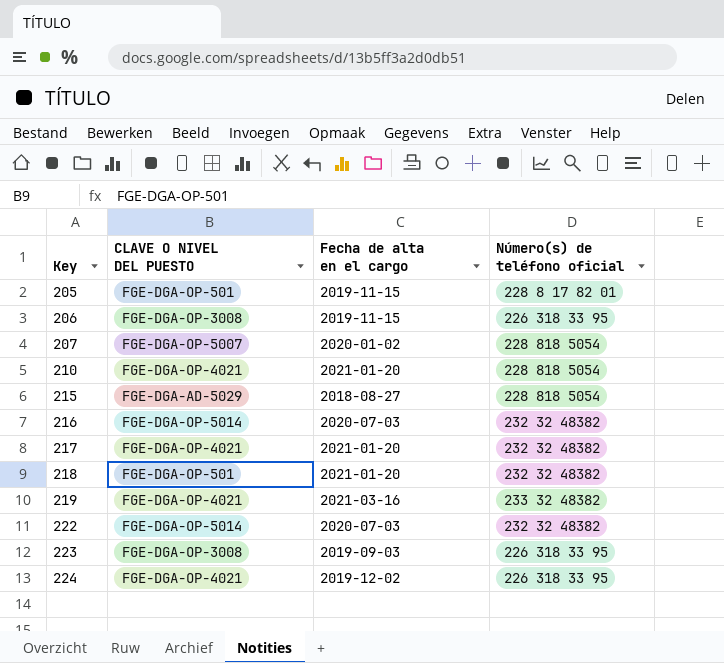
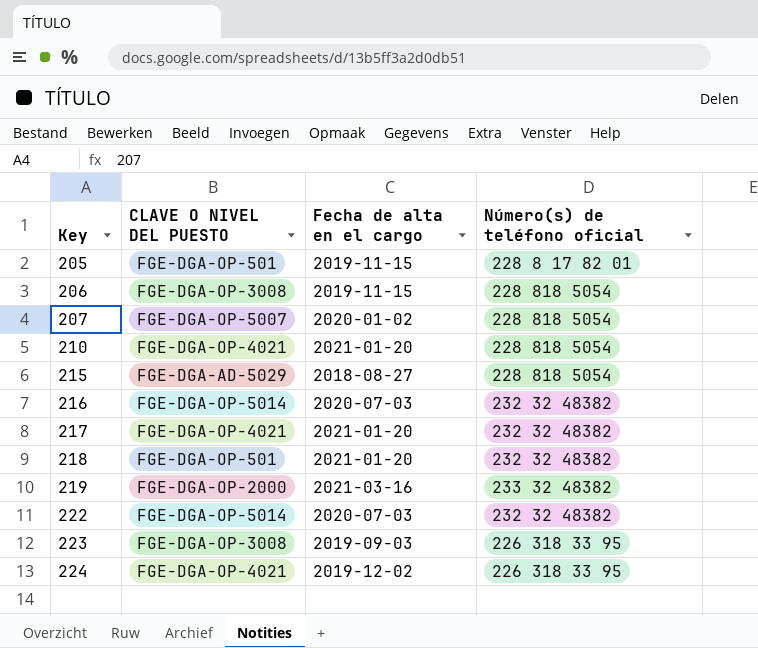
206 | Número(s) de teléfono oficial: 226 318 33 95 -> 228 818 5054
219 | CLAVE O NIVEL DEL PUESTO: FGE-DGA-OP-4021 -> FGE-DGA-OP-2000

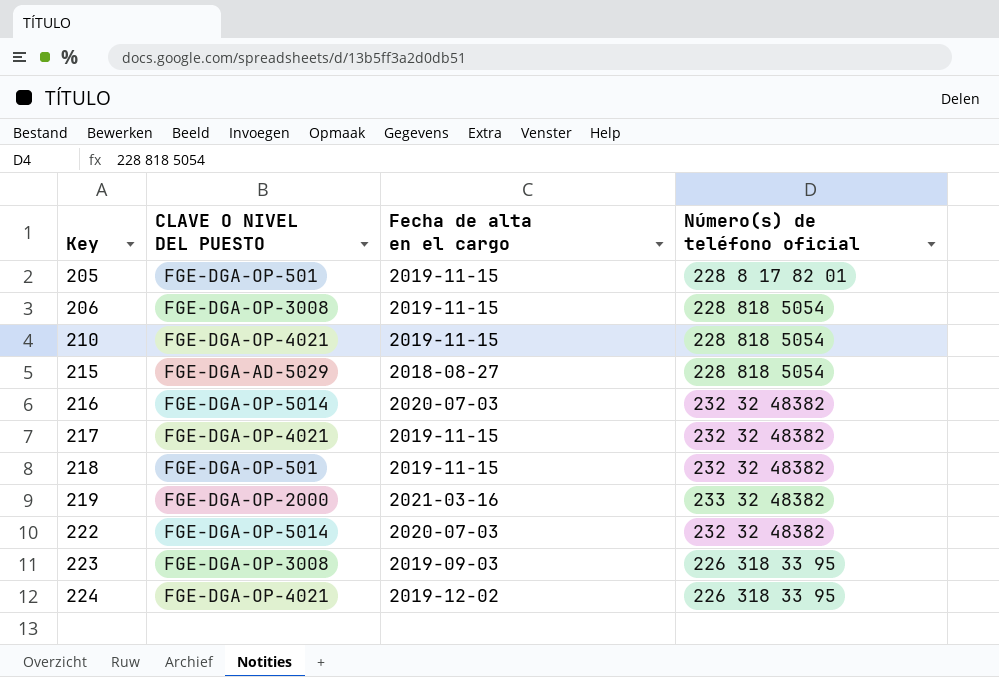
row 207: FGE-DGA-OP-5007 | 2020-01-02 | 228 818 5054 -> none
210 | Fecha de alta en el cargo: 2021-01-20 -> 2019-11-15
217 | Fecha de alta en el cargo: 2021-01-20 -> 2019-11-15
218 | Fecha de alta en el cargo: 2021-01-20 -> 2019-11-15

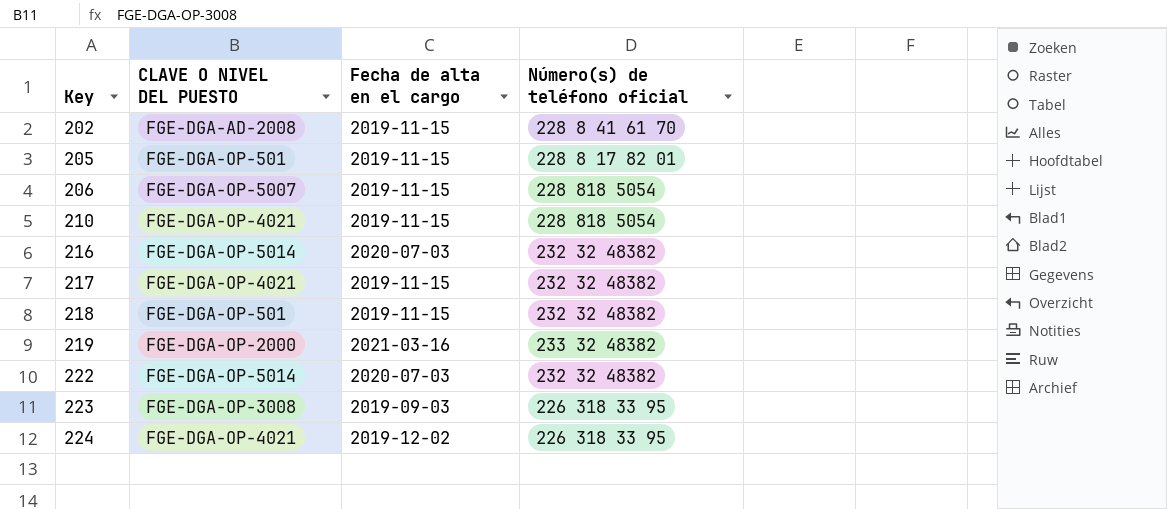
row 215: FGE-DGA-AD-5029 | 2018-08-27 | 228 818 5054 -> none
row 202: none -> FGE-DGA-AD-2008 | 2019-11-15 | 228 8 41 61 70
206 | CLAVE O NIVEL DEL PUESTO: FGE-DGA-OP-3008 -> FGE-DGA-OP-5007

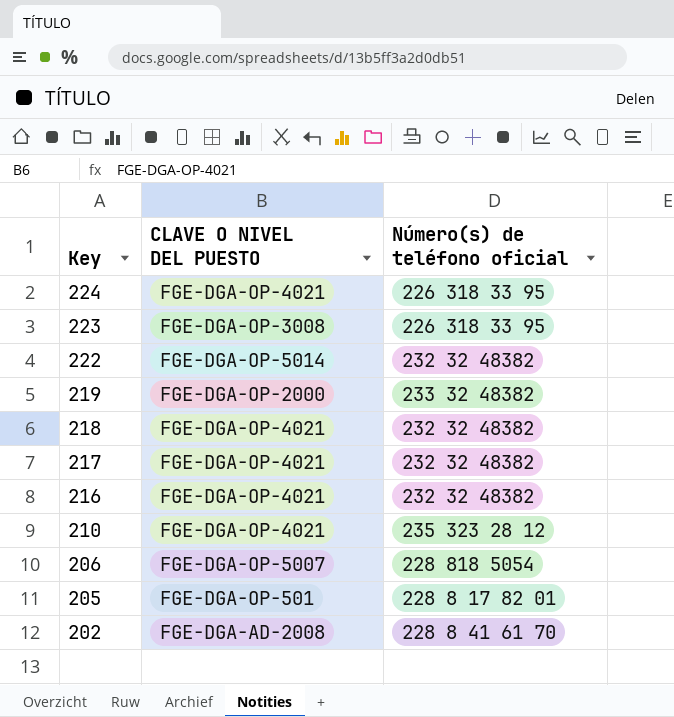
row order: Key ascending -> Key descending
column Fecha de alta en el cargo | position: 3 -> none
218 | CLAVE O NIVEL DEL PUESTO: FGE-DGA-OP-501 -> FGE-DGA-OP-4021
216 | CLAVE O NIVEL DEL PUESTO: FGE-DGA-OP-5014 -> FGE-DGA-OP-4021
210 | Número(s) de teléfono oficial: 228 818 5054 -> 235 323 28 12

